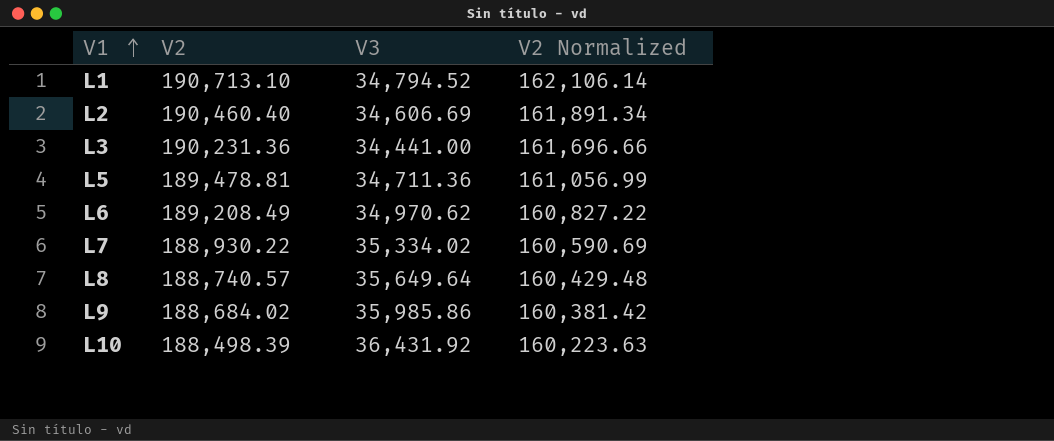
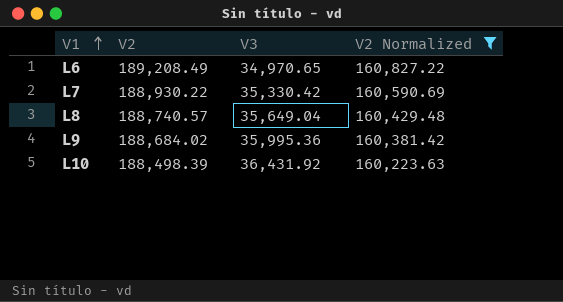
filter: none -> V2 Normalized <= 160,827.22
L6 | V3: 34,970.62 -> 34,970.65
L7 | V3: 35,334.02 -> 35,330.42
L8 | V3: 35,649.64 -> 35,649.04
L9 | V3: 35,985.86 -> 35,995.36

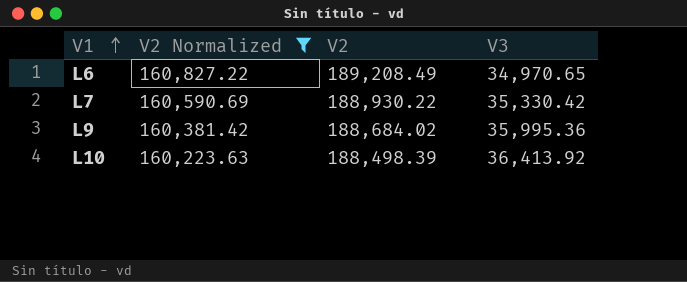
column V2 Normalized | position: 4 -> 2
row L8: 188,740.57 | 35,649.04 | 160,429.48 -> none
L10 | V3: 36,431.92 -> 36,413.92

